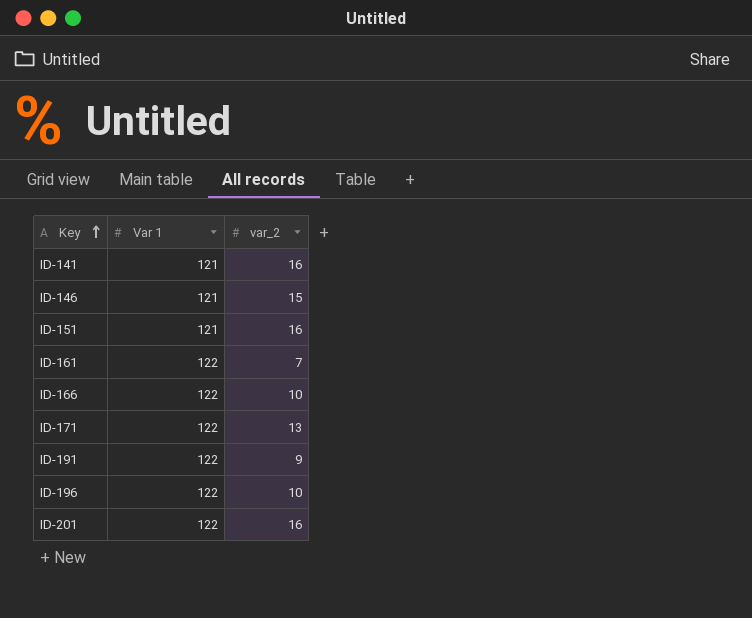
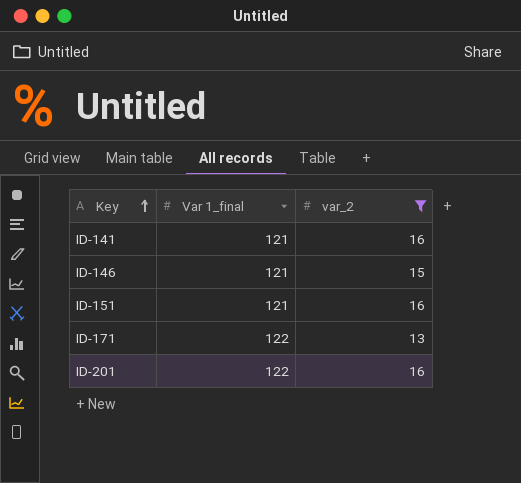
filter: none -> var_2 >= 13
column name: Var 1 -> Var 1_final

